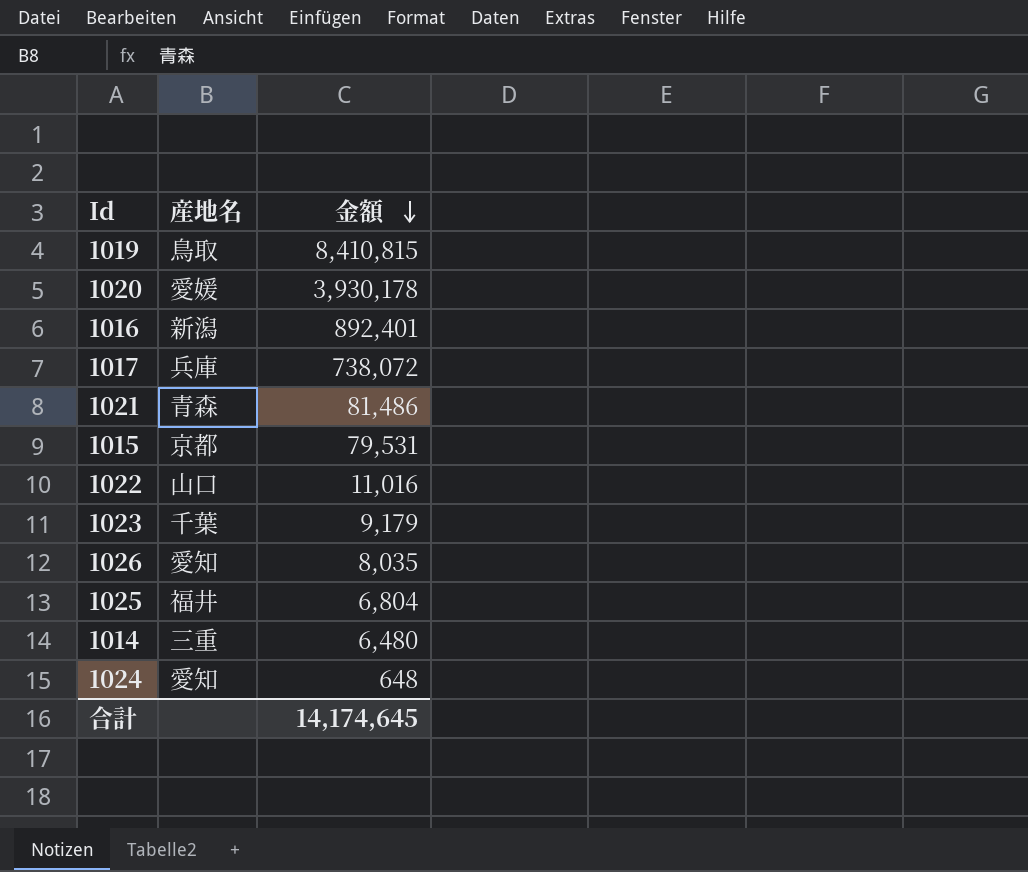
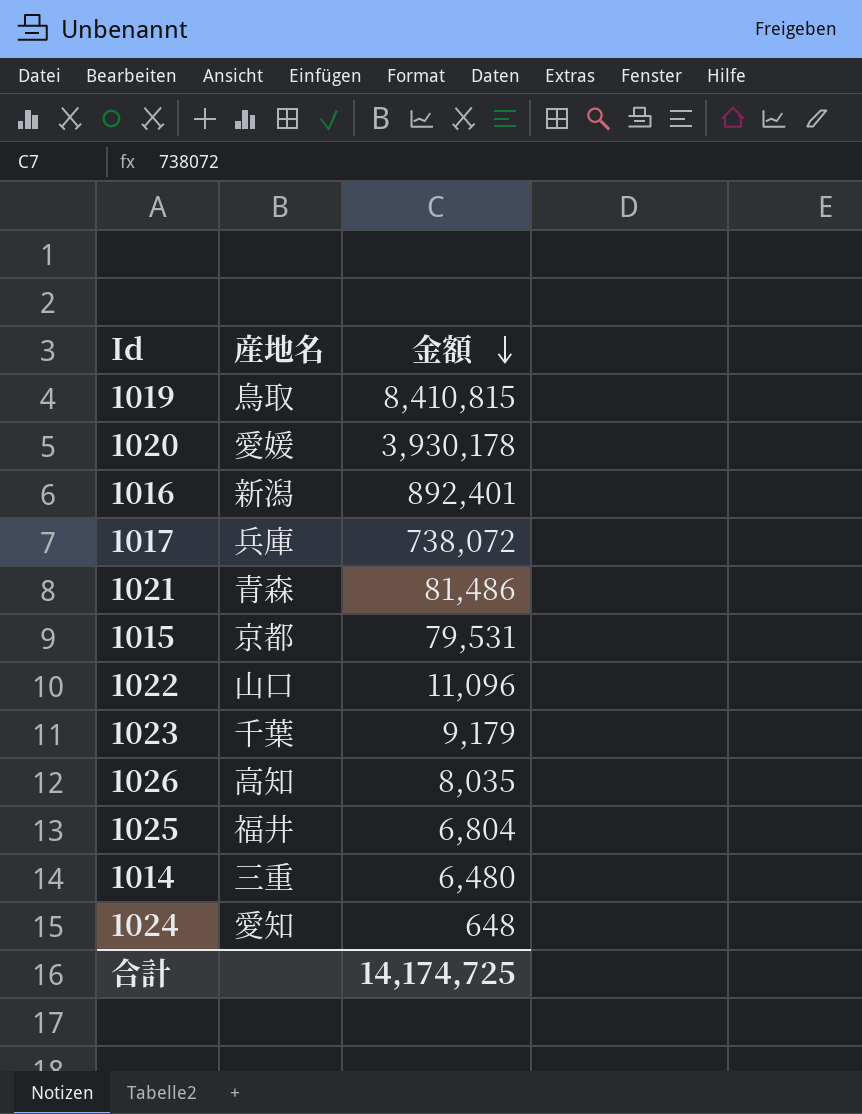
1022 | 金額: 11,016 -> 11,096
1026 | 産地名: 愛知 -> 高知
合計 | 金額: 14,174,645 -> 14,174,725

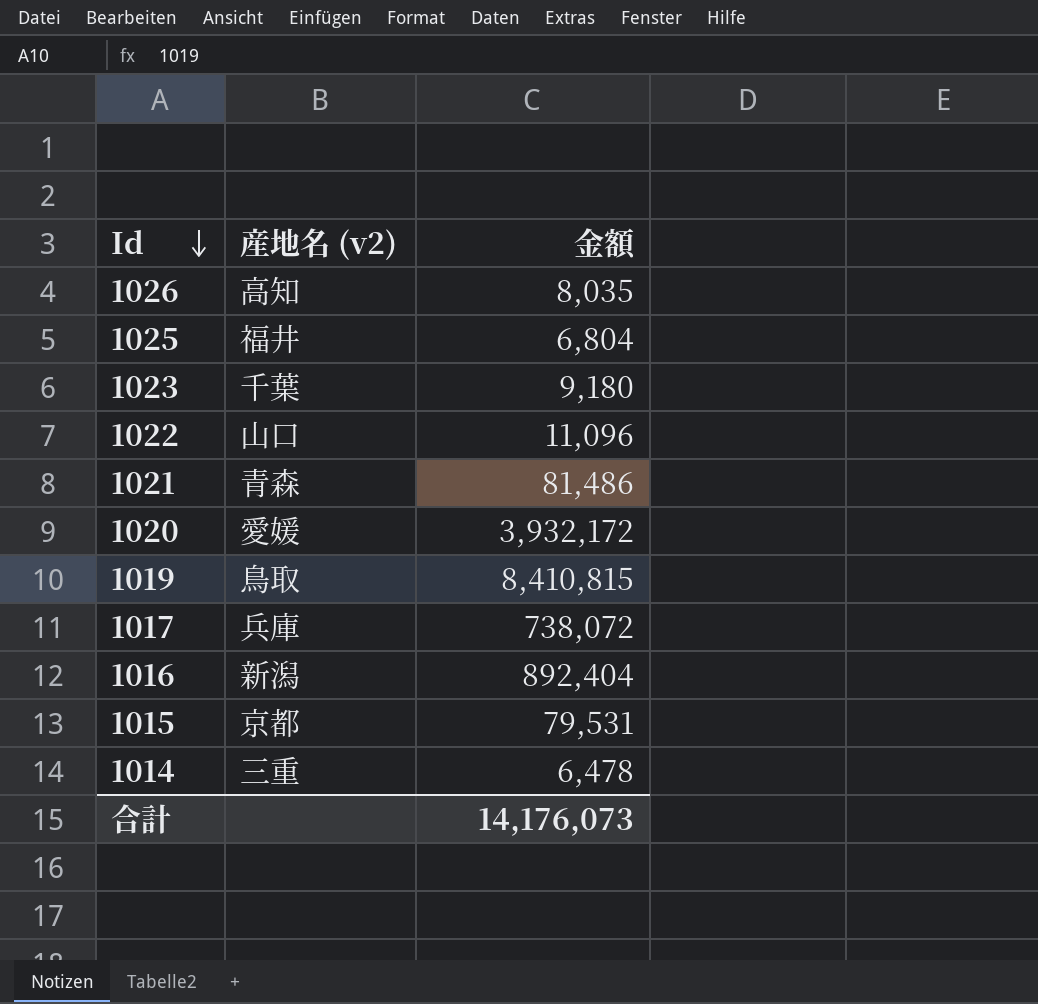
row order: 金額 descending -> Id descending
column name: 産地名 -> 産地名 (v2)
row 1024: 愛知 | 648 -> none
1023 | 金額: 9,179 -> 9,180
1020 | 金額: 3,930,178 -> 3,932,172
1016 | 金額: 892,401 -> 892,404
1014 | 金額: 6,480 -> 6,478
合計 | 金額: 14,174,725 -> 14,176,073

